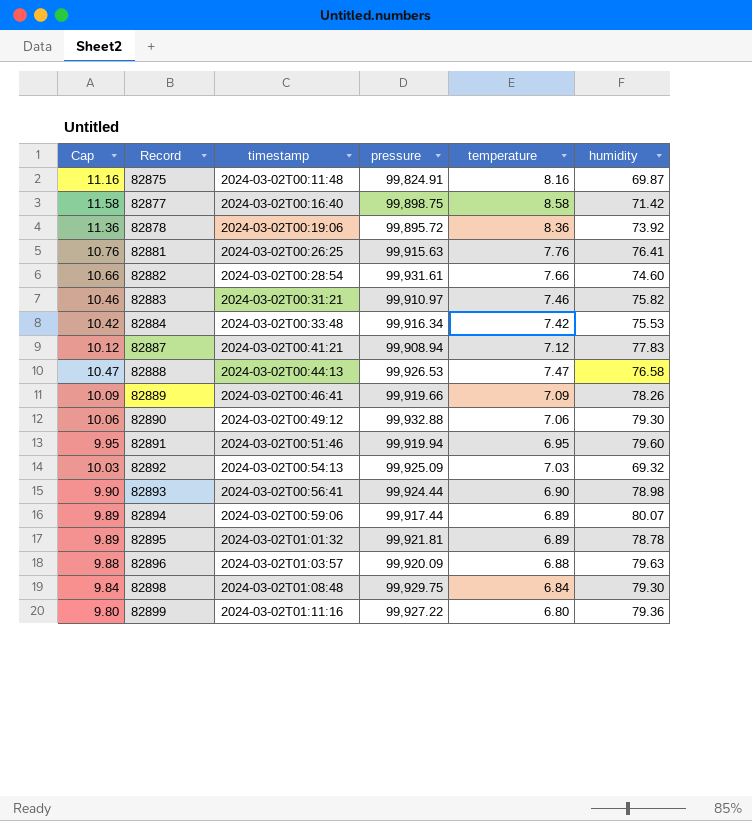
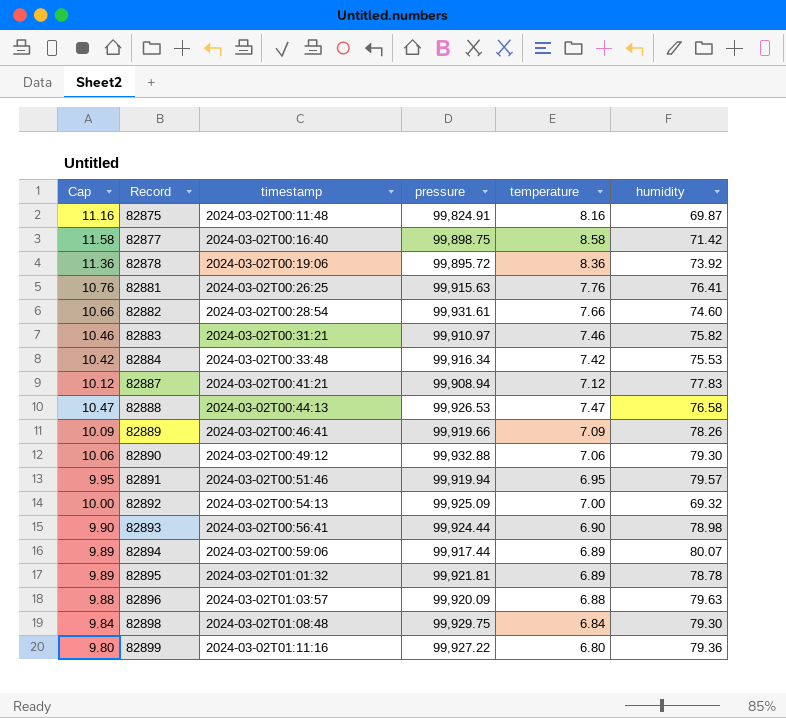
82891 | humidity: 79.60 -> 79.57
82892 | Cap: 10.03 -> 10.00
82892 | temperature: 7.03 -> 7.00

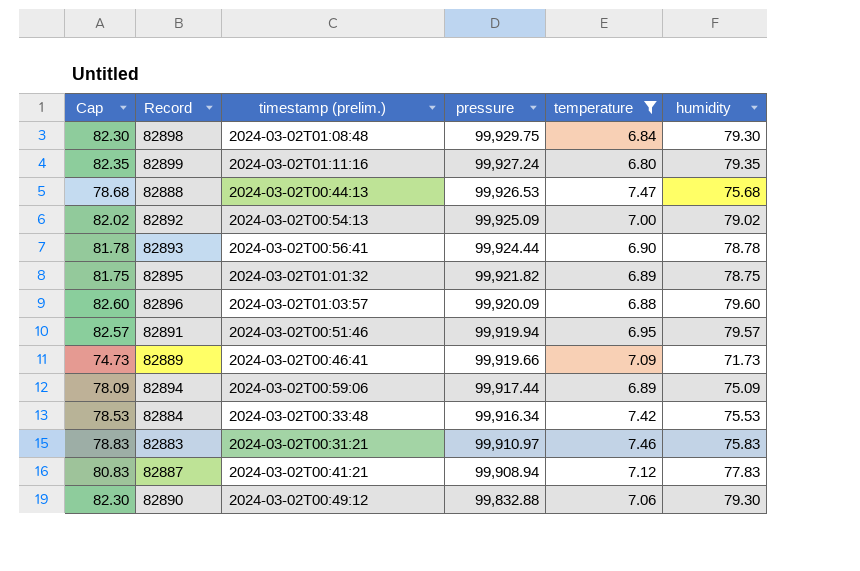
filter: none -> temperature <= 7.47
row order: Record ascending -> pressure descending
column Cap | formula: [temperature] + 3 -> [humidity] + 3
column name: timestamp -> timestamp (prelim.)
82899 | pressure: 99,927.22 -> 99,927.24
82899 | humidity: 79.36 -> 79.35
82888 | humidity: 76.58 -> 75.68
82892 | humidity: 69.32 -> 79.02
82893 | humidity: 78.98 -> 78.78
82895 | pressure: 99,921.81 -> 99,921.82
82895 | humidity: 78.78 -> 78.75
82896 | humidity: 79.63 -> 79.60
82889 | humidity: 78.26 -> 71.73
82894 | humidity: 80.07 -> 75.09
82883 | humidity: 75.82 -> 75.83
82890 | pressure: 99,932.88 -> 99,832.88

